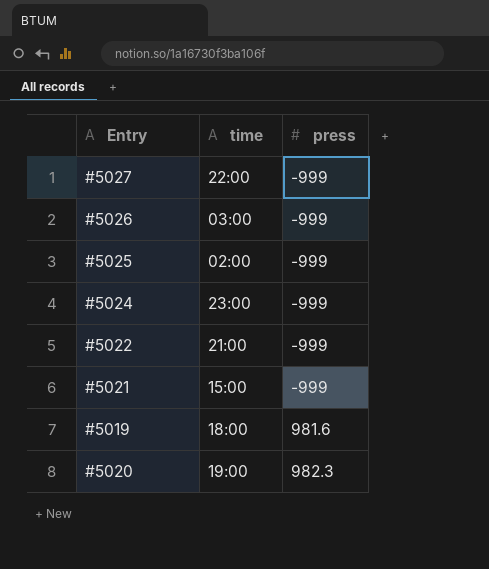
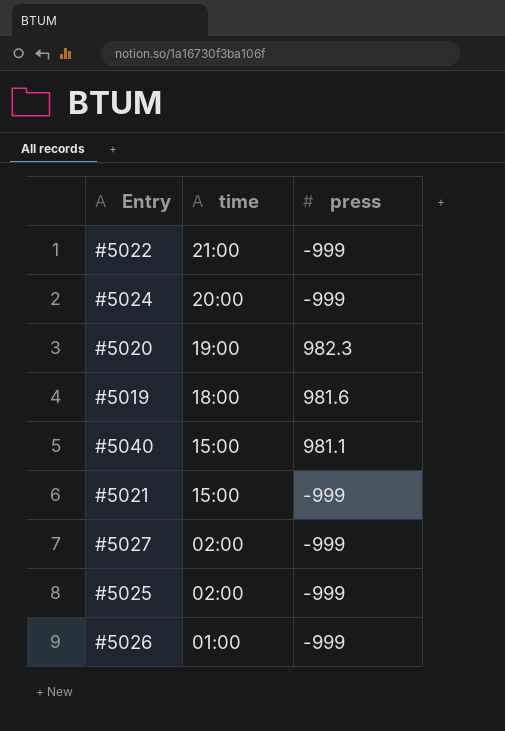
row order: press ascending -> time descending
#5024 | time: 23:00 -> 20:00
row #5040: none -> 15:00 | 981.1
#5027 | time: 22:00 -> 02:00
#5026 | time: 03:00 -> 01:00

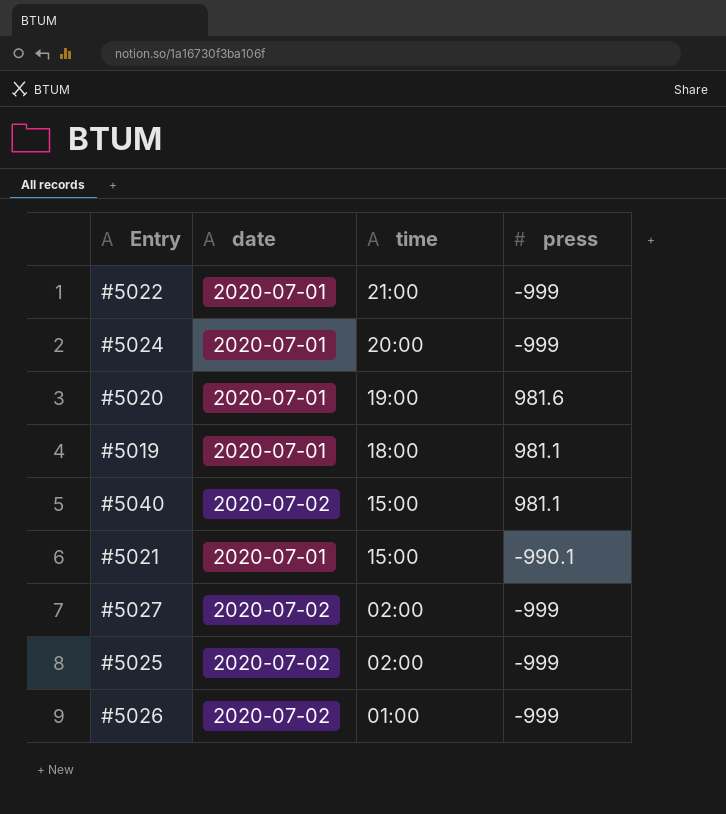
column date | position: none -> 2
#5020 | press: 982.3 -> 981.6
#5019 | press: 981.6 -> 981.1
#5021 | press: -999 -> -990.1

